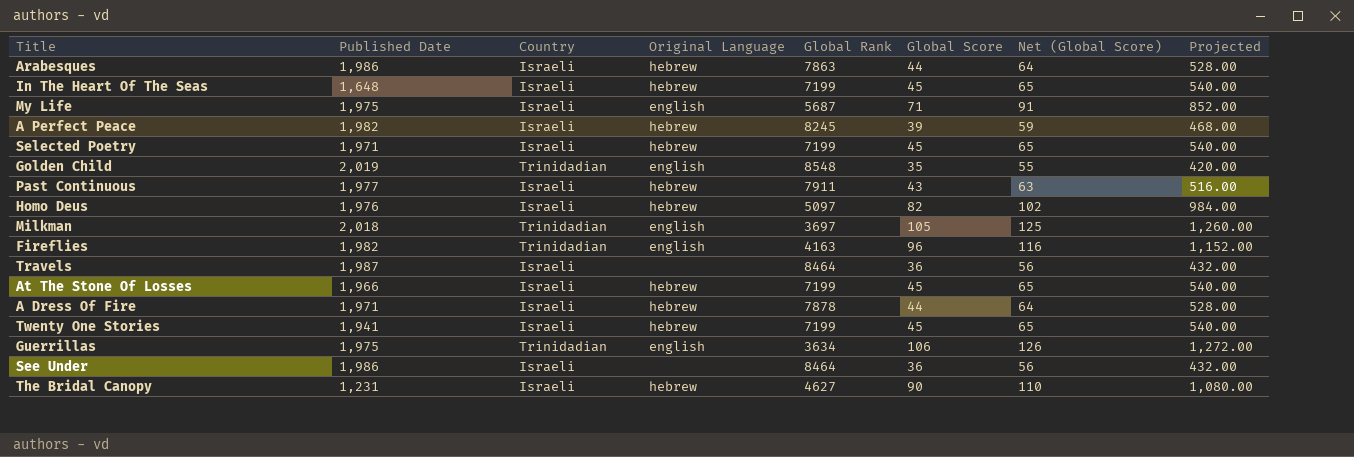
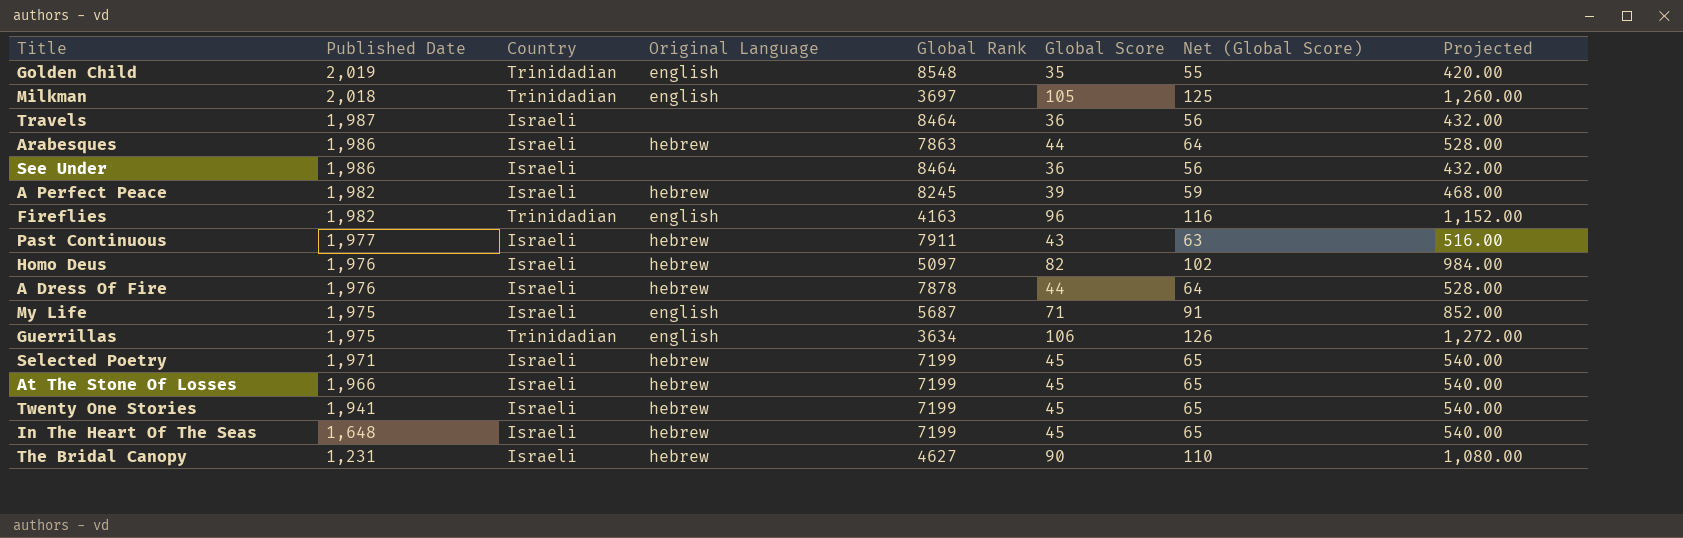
row order: none -> Published Date descending
A Dress Of Fire | Published Date: 1,971 -> 1,976

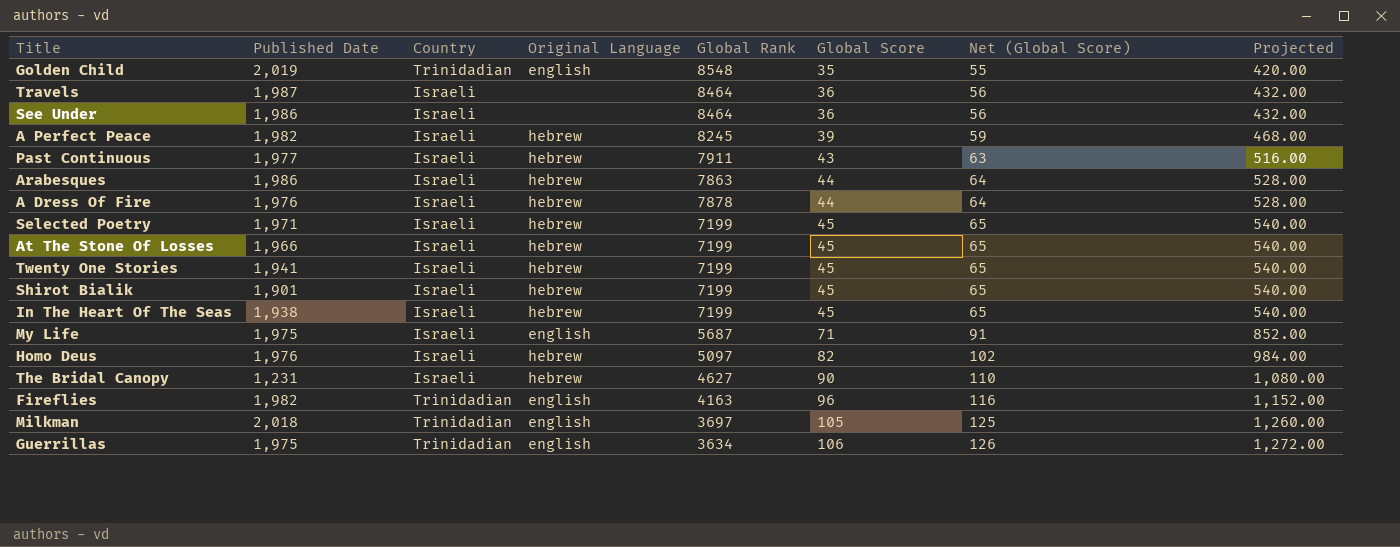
row order: Published Date descending -> Global Score ascending
row Shirot Bialik: none -> 1,901 | Israeli | hebrew | 7199 | 45 | 65 | 540.00
In The Heart Of The Seas | Published Date: 1,648 -> 1,938

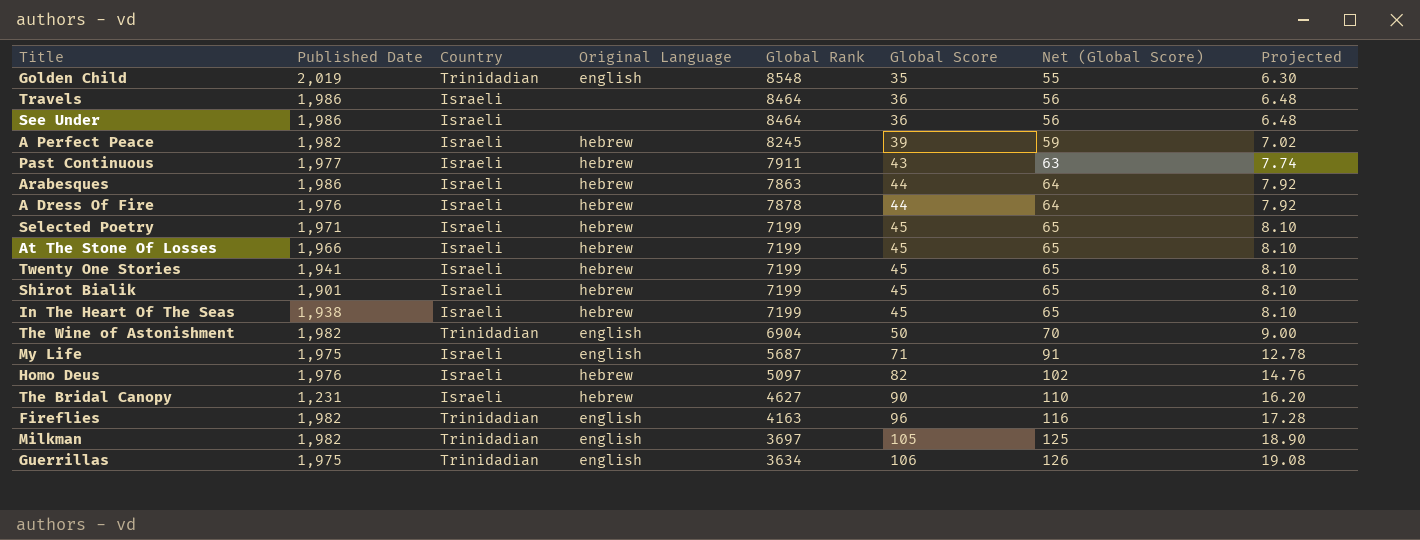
column Projected | formula: [Global Score] * 12 -> [Global Score] * 0.18
Travels | Published Date: 1,987 -> 1,986
row The Wine of Astonishment: none -> 1,982 | Trinidadian | english | 6904 | 50 | 70 | 9.00
Milkman | Published Date: 2,018 -> 1,982

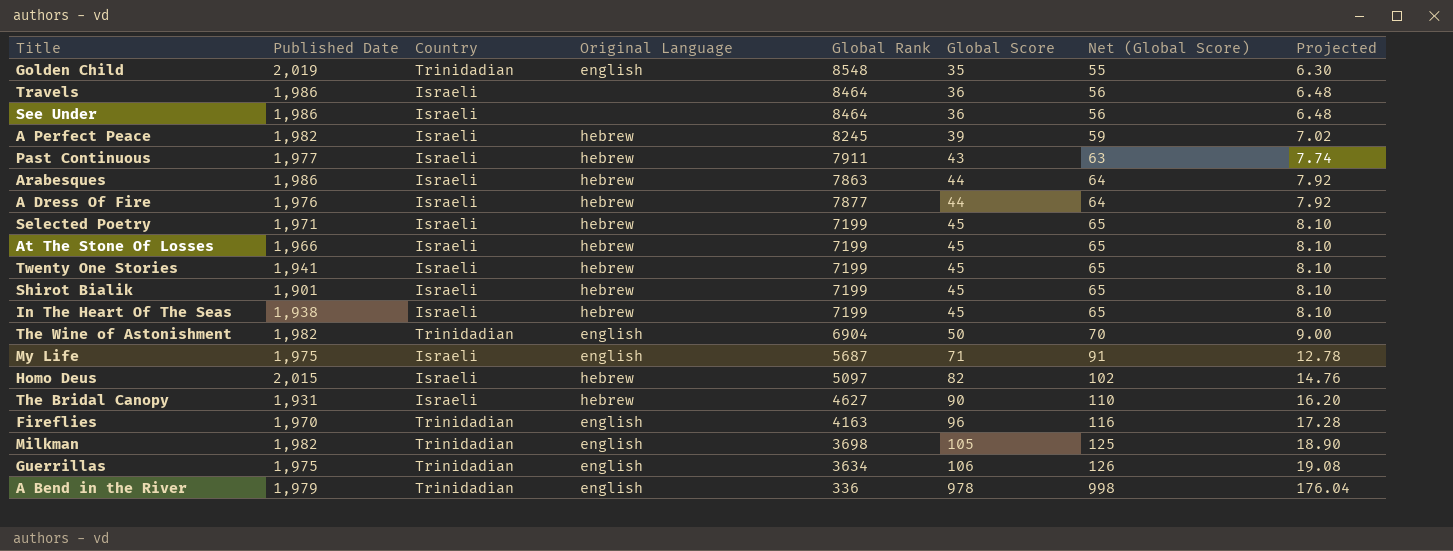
A Dress Of Fire | Global Rank: 7878 -> 7877
Homo Deus | Published Date: 1,976 -> 2,015
The Bridal Canopy | Published Date: 1,231 -> 1,931
Fireflies | Published Date: 1,982 -> 1,970
Milkman | Global Rank: 3697 -> 3698
row A Bend in the River: none -> 1,979 | Trinidadian | english | 336 | 978 | 998 | 176.04

